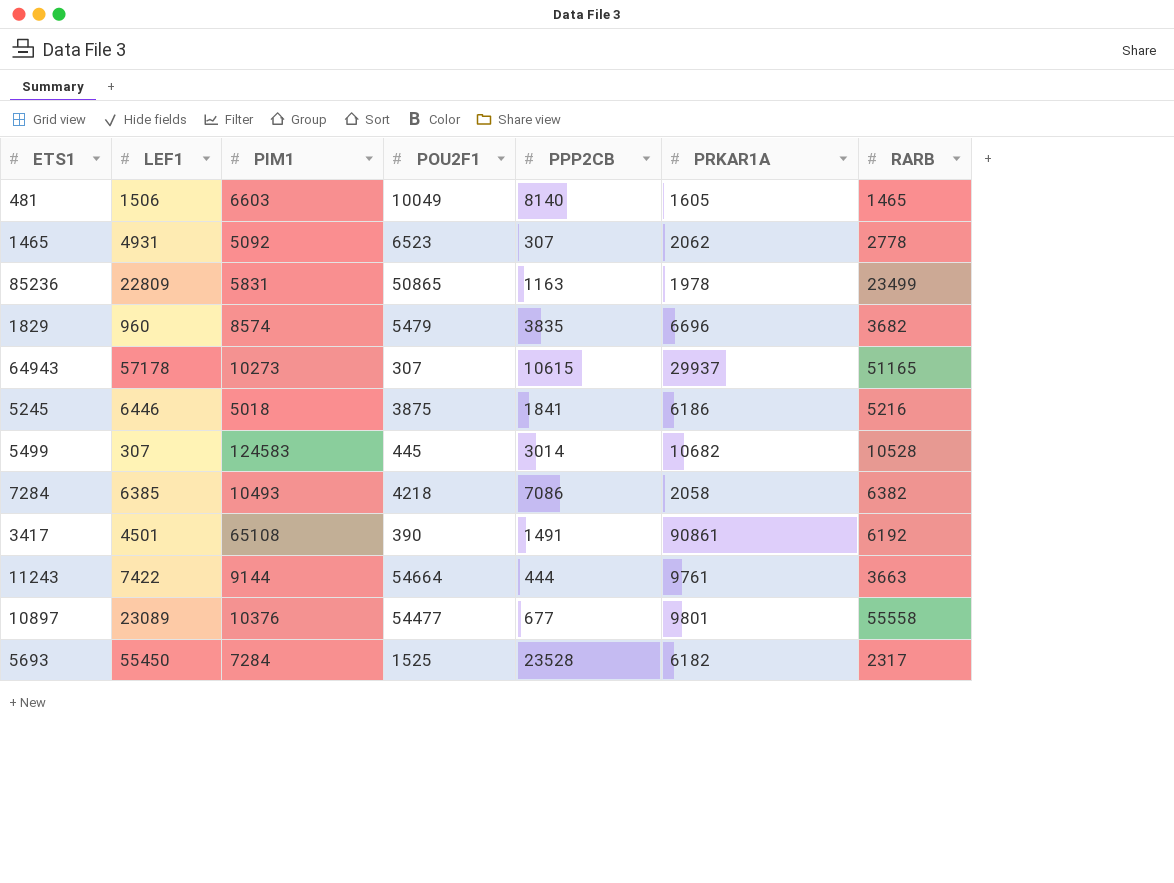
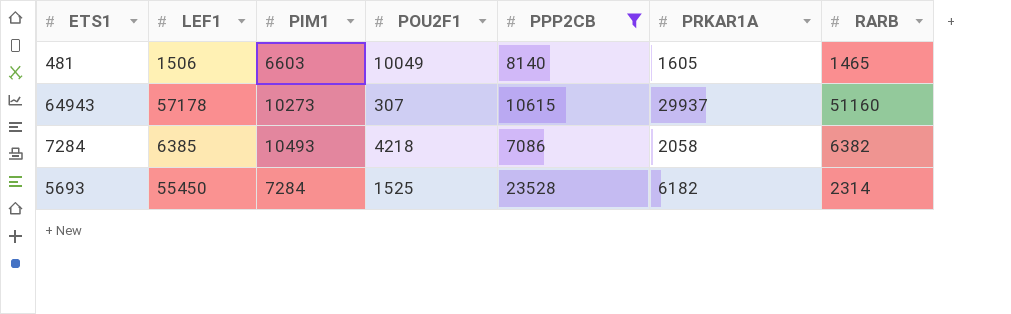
filter: none -> PPP2CB >= 7086
64943 | RARB: 51165 -> 51160
5693 | RARB: 2317 -> 2314

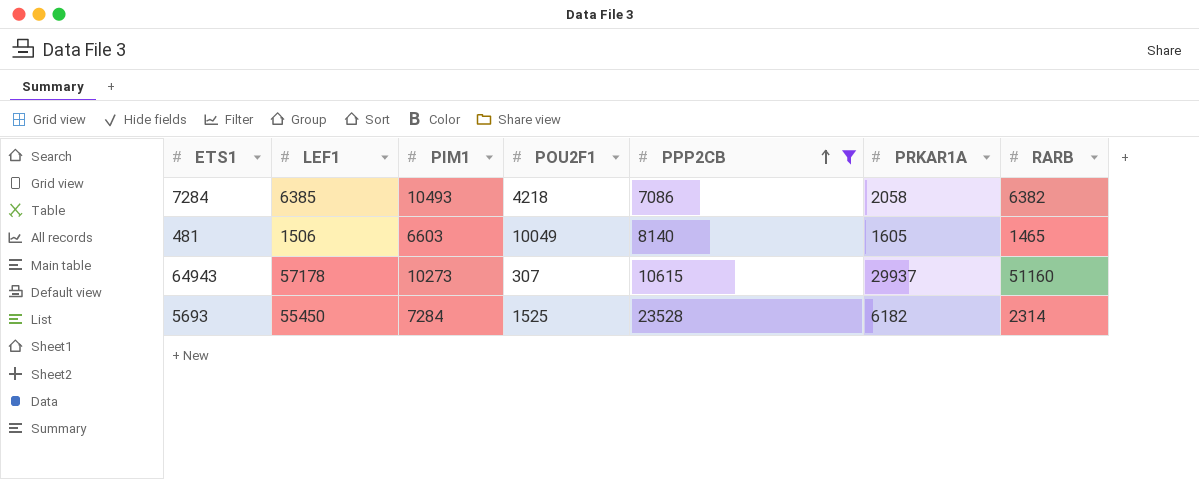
row order: none -> PPP2CB ascending

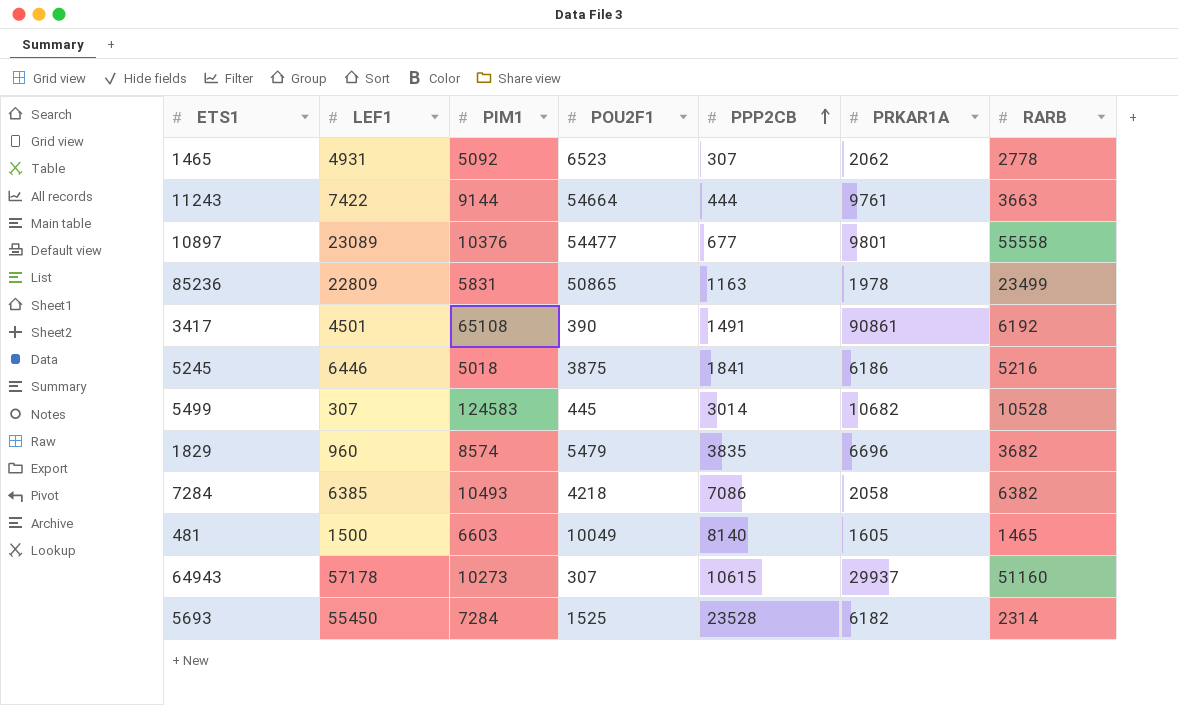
filter: PPP2CB >= 7086 -> none
481 | LEF1: 1506 -> 1500

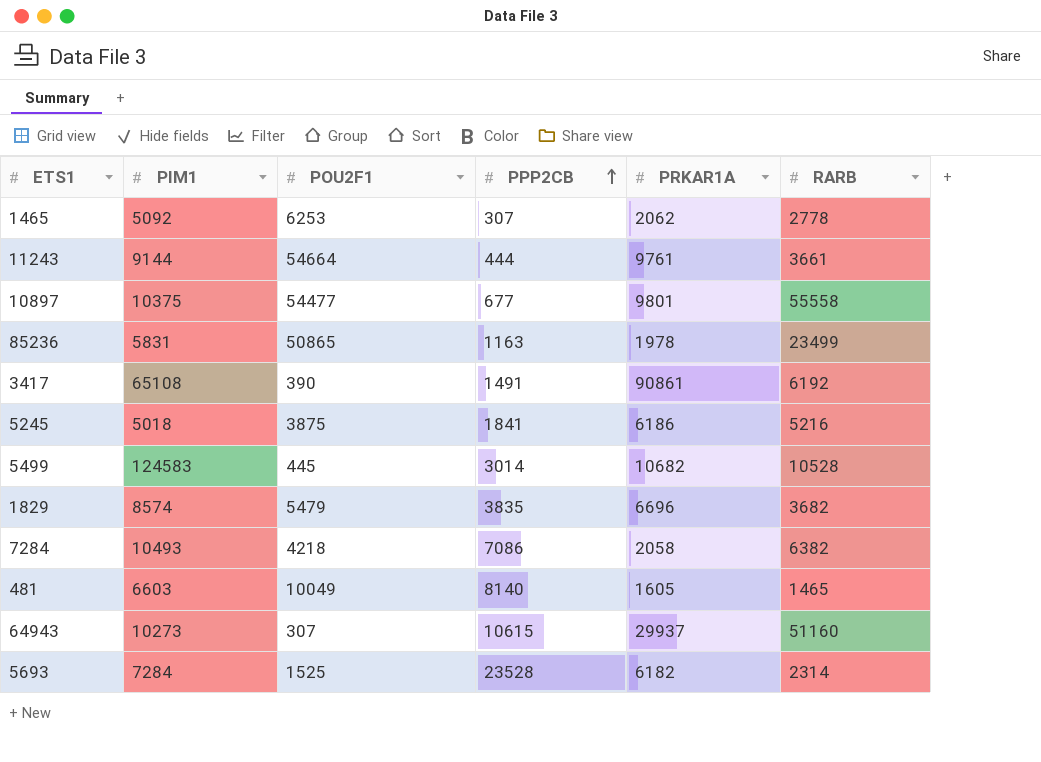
column LEF1 | position: 2 -> none
1465 | POU2F1: 6523 -> 6253
11243 | RARB: 3663 -> 3661
10897 | PIM1: 10376 -> 10375

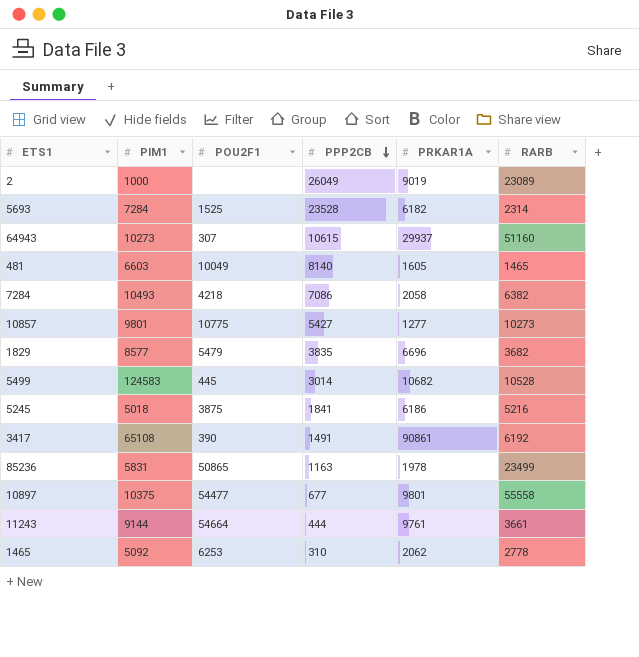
row order: PPP2CB ascending -> PPP2CB descending
row 2: none -> 1000 | none | 26049 | 9019 | 23089
row 10857: none -> 9801 | 10775 | 5427 | 1277 | 10273
1829 | PIM1: 8574 -> 8577
1465 | PPP2CB: 307 -> 310

